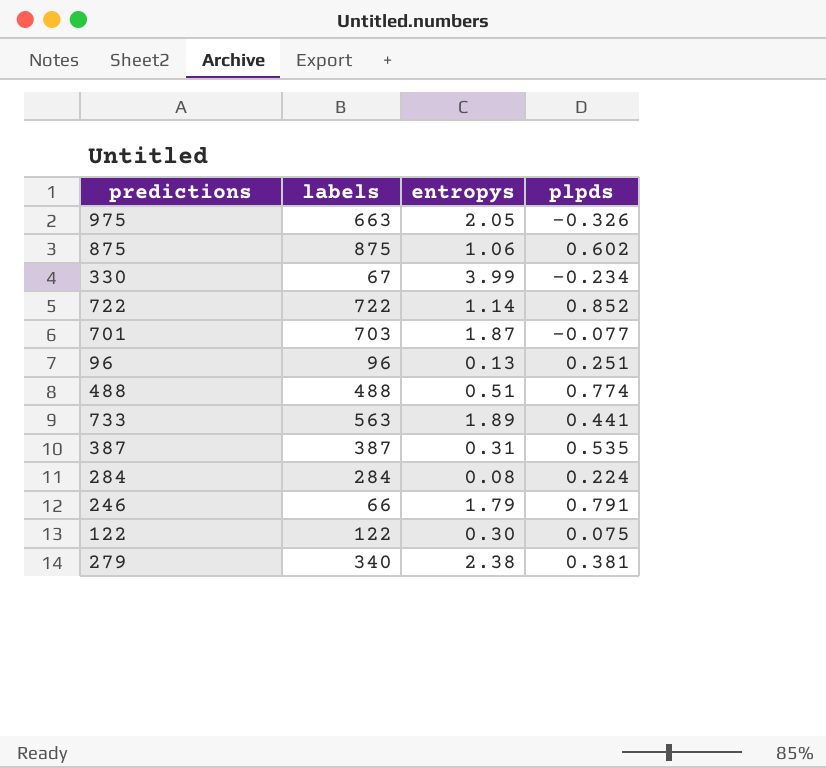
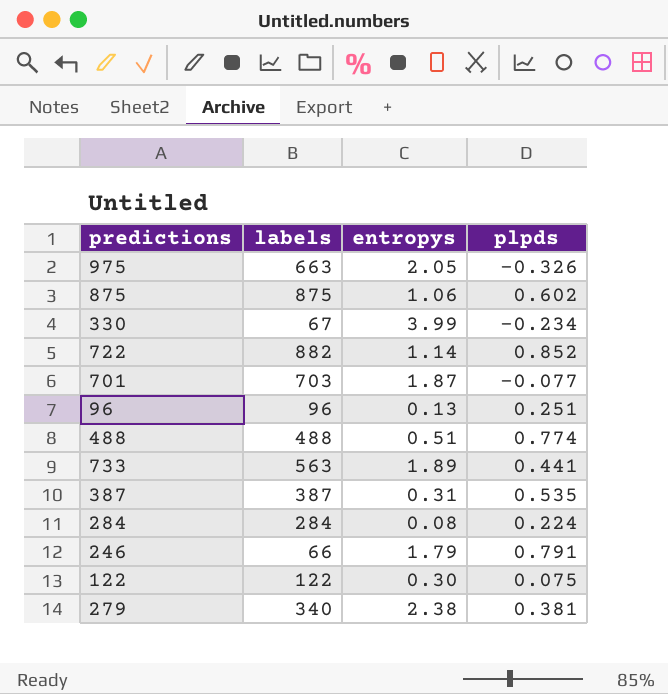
722 | labels: 722 -> 882

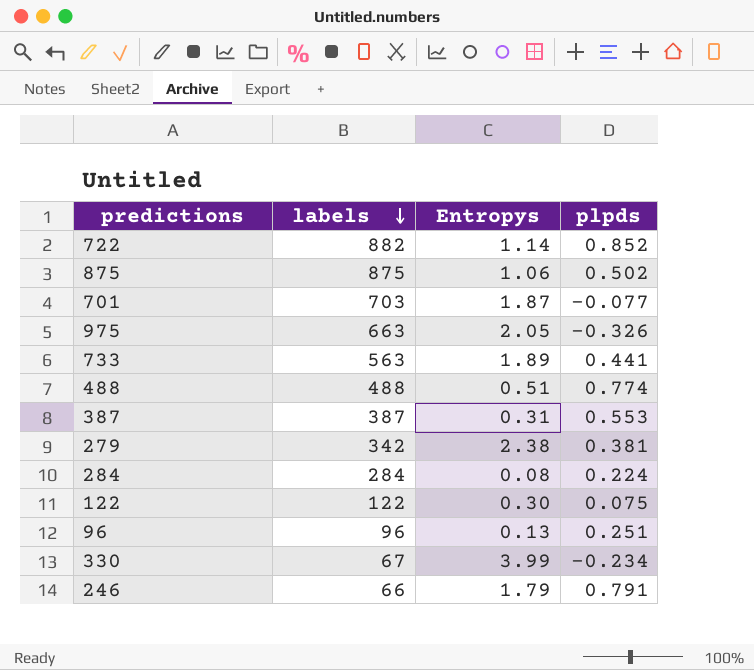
row order: none -> labels descending
column name: entropys -> Entropys
875 | plpds: 0.602 -> 0.502
387 | plpds: 0.535 -> 0.553
279 | labels: 340 -> 342

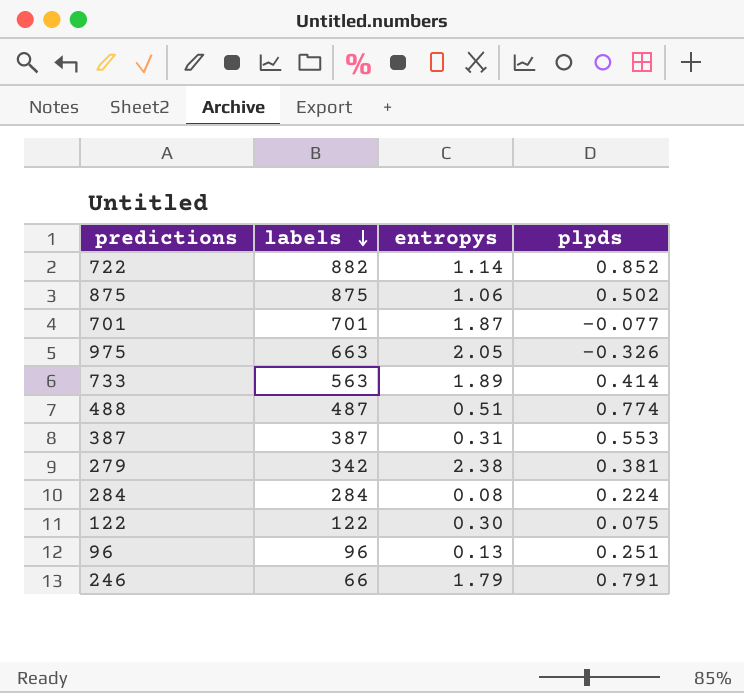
column name: Entropys -> entropys
row 330: 67 | 3.99 | -0.234 -> none
701 | labels: 703 -> 701
733 | plpds: 0.441 -> 0.414
488 | labels: 488 -> 487

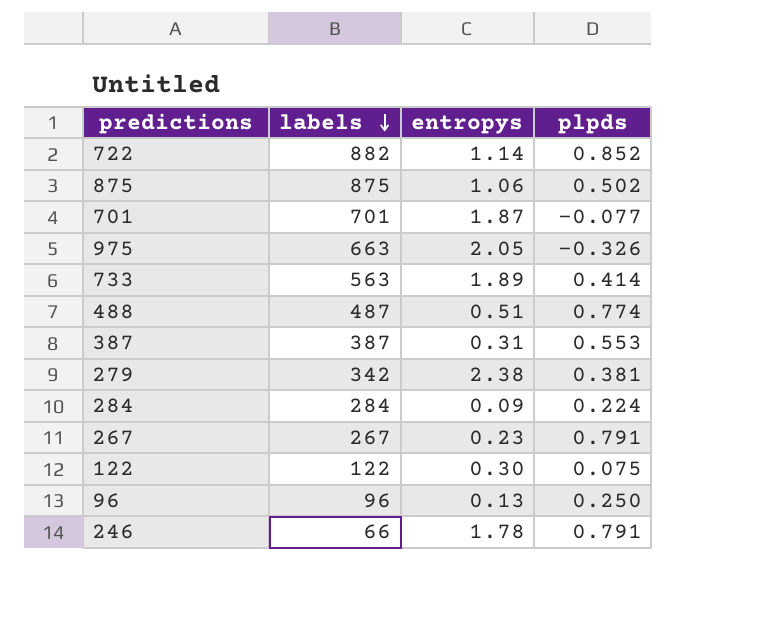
284 | entropys: 0.08 -> 0.09
row 267: none -> 267 | 0.23 | 0.791
96 | plpds: 0.251 -> 0.250
246 | entropys: 1.79 -> 1.78

